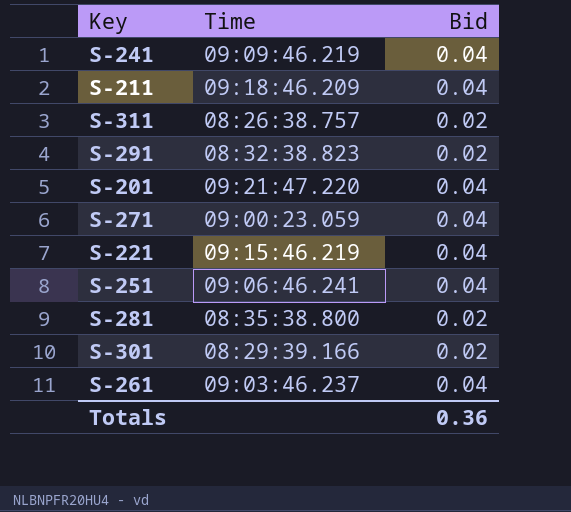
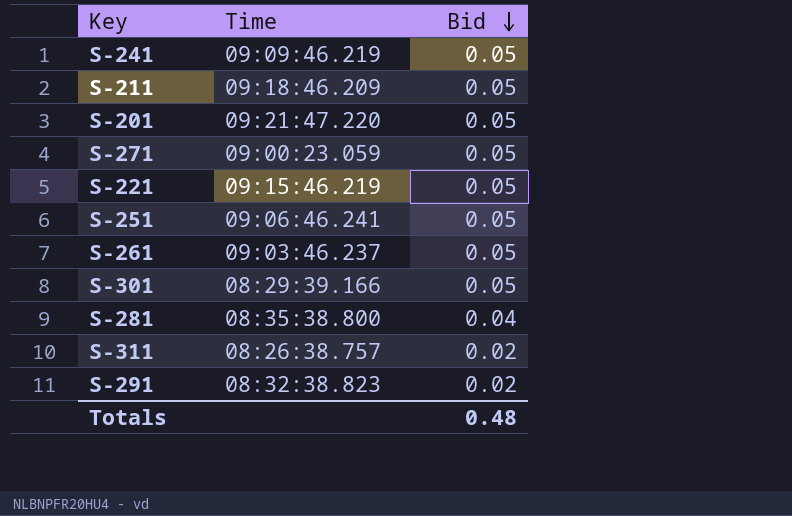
row order: none -> Bid descending
S-241 | Bid: 0.04 -> 0.05
S-211 | Bid: 0.04 -> 0.05
S-201 | Bid: 0.04 -> 0.05
S-271 | Bid: 0.04 -> 0.05
S-221 | Bid: 0.04 -> 0.05
S-251 | Bid: 0.04 -> 0.05
S-261 | Bid: 0.04 -> 0.05
S-301 | Bid: 0.02 -> 0.05
S-281 | Bid: 0.02 -> 0.04
Totals | Bid: 0.36 -> 0.48

